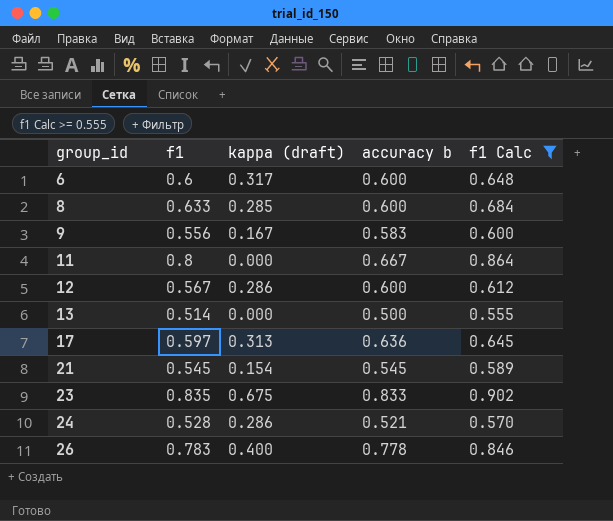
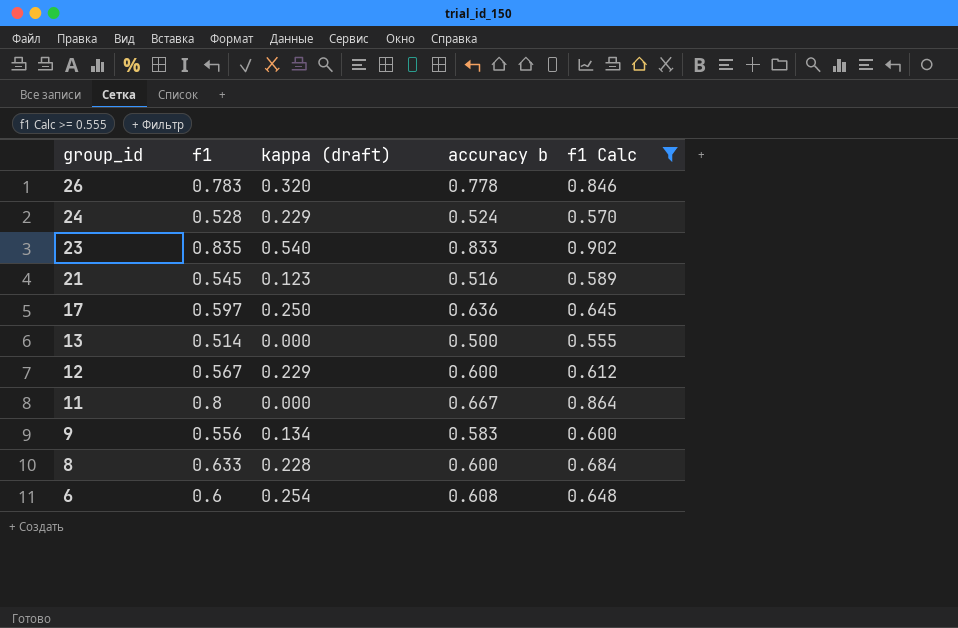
row order: group_id ascending -> group_id descending
26 | kappa (draft): 0.400 -> 0.320
24 | kappa (draft): 0.286 -> 0.229
24 | accuracy b: 0.521 -> 0.524
23 | kappa (draft): 0.675 -> 0.540
21 | kappa (draft): 0.154 -> 0.123
21 | accuracy b: 0.545 -> 0.516
17 | kappa (draft): 0.313 -> 0.250
12 | kappa (draft): 0.286 -> 0.229
9 | kappa (draft): 0.167 -> 0.134
8 | kappa (draft): 0.285 -> 0.228
6 | kappa (draft): 0.317 -> 0.254
6 | accuracy b: 0.600 -> 0.608

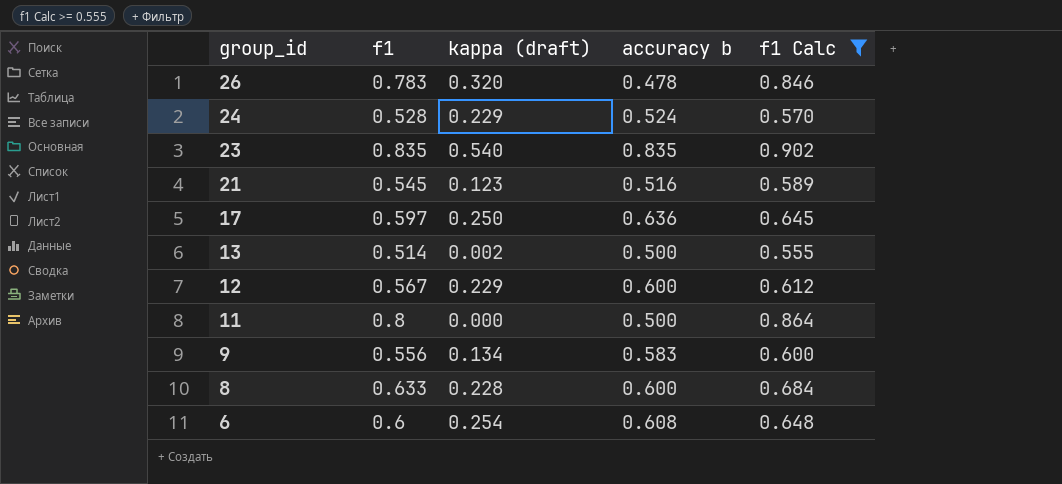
26 | accuracy b: 0.778 -> 0.478
23 | accuracy b: 0.833 -> 0.835
13 | kappa (draft): 0.000 -> 0.002
11 | accuracy b: 0.667 -> 0.500

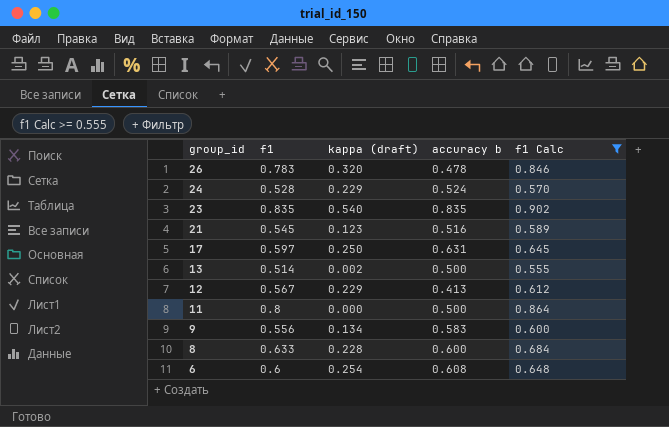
17 | accuracy b: 0.636 -> 0.631
12 | accuracy b: 0.600 -> 0.413

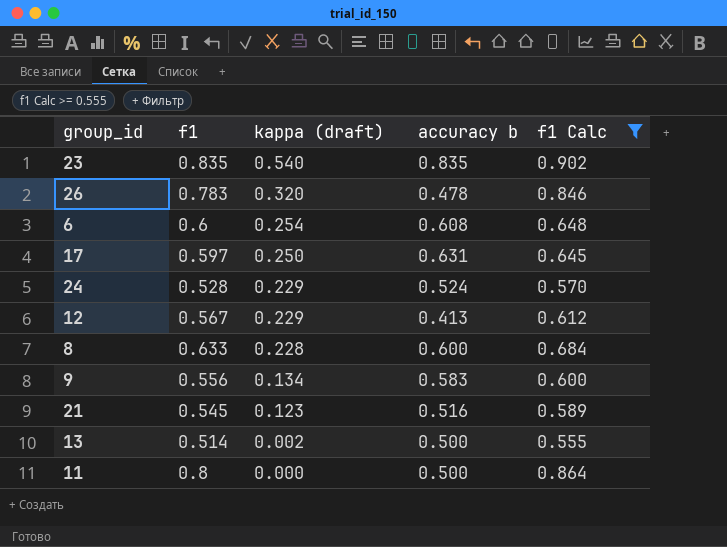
row order: group_id descending -> kappa (draft) descending

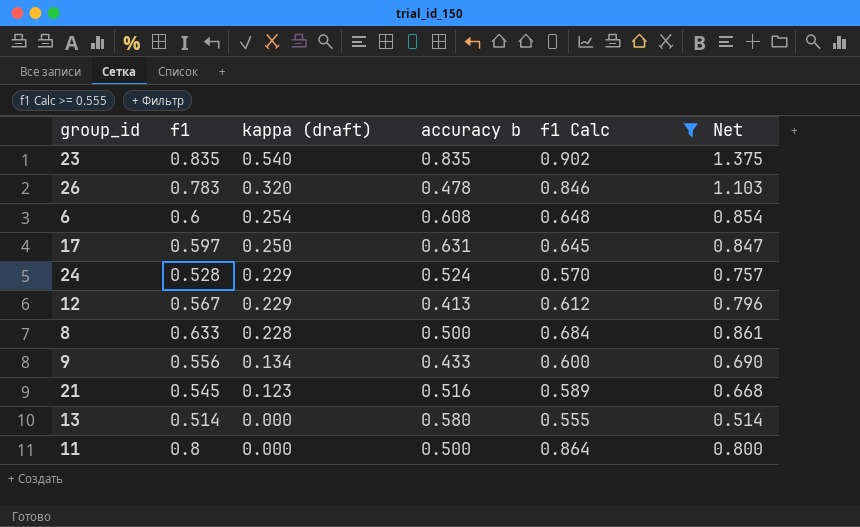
column Net | formula: none -> [f1] + [kappa (draft)]
8 | accuracy b: 0.600 -> 0.500
9 | accuracy b: 0.583 -> 0.433
13 | kappa (draft): 0.002 -> 0.000
13 | accuracy b: 0.500 -> 0.580

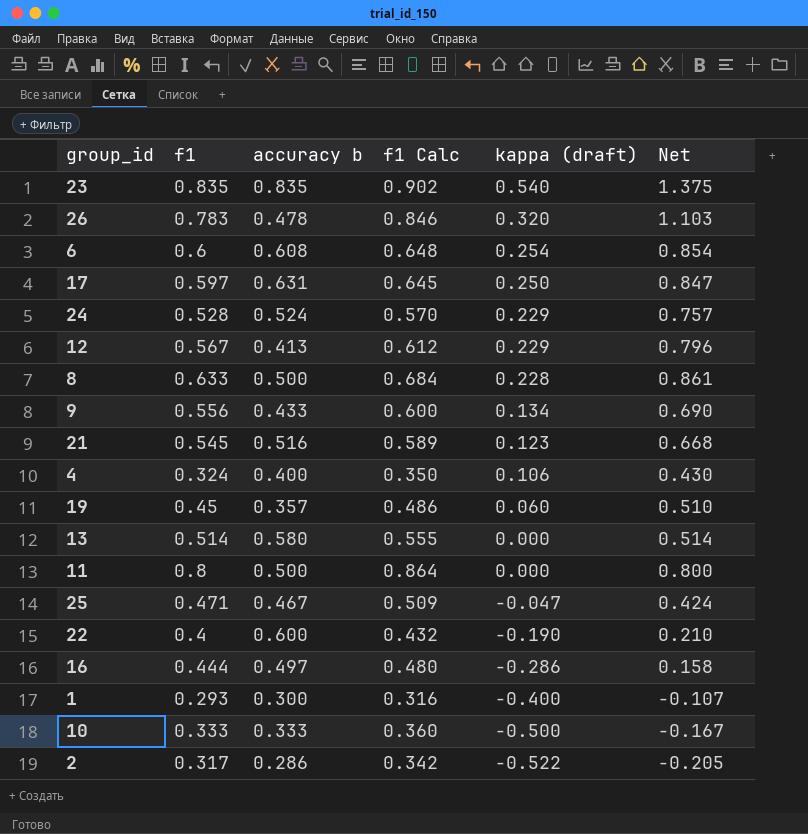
filter: f1 Calc >= 0.555 -> none
column kappa (draft) | position: 3 -> 5

